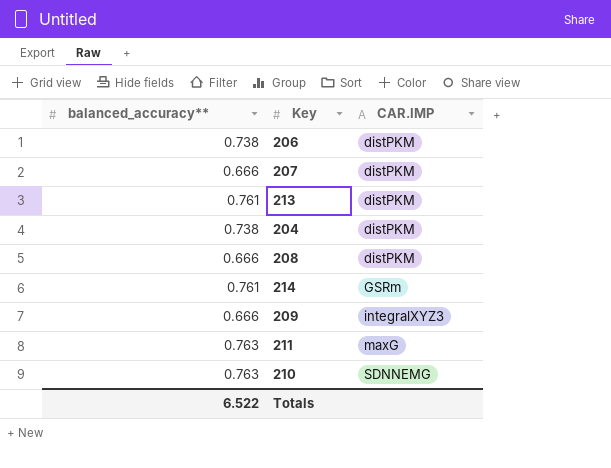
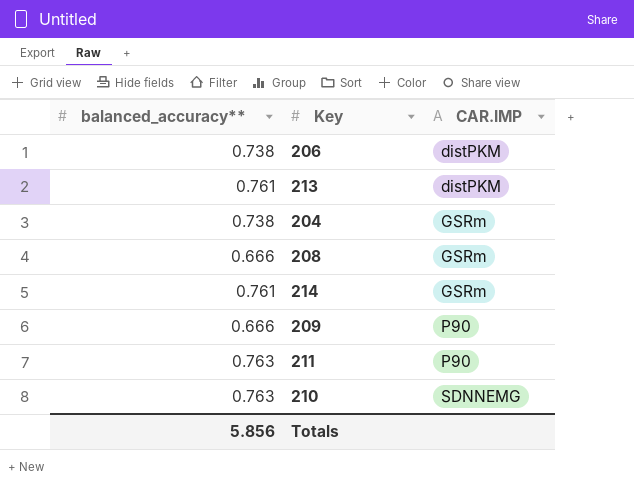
row 207: 0.666 | distPKM -> none
204 | CAR.IMP: distPKM -> GSRm
208 | CAR.IMP: distPKM -> GSRm
209 | CAR.IMP: integralXYZ3 -> P90
211 | CAR.IMP: maxG -> P90
Totals | balanced_accuracy**: 6.522 -> 5.856

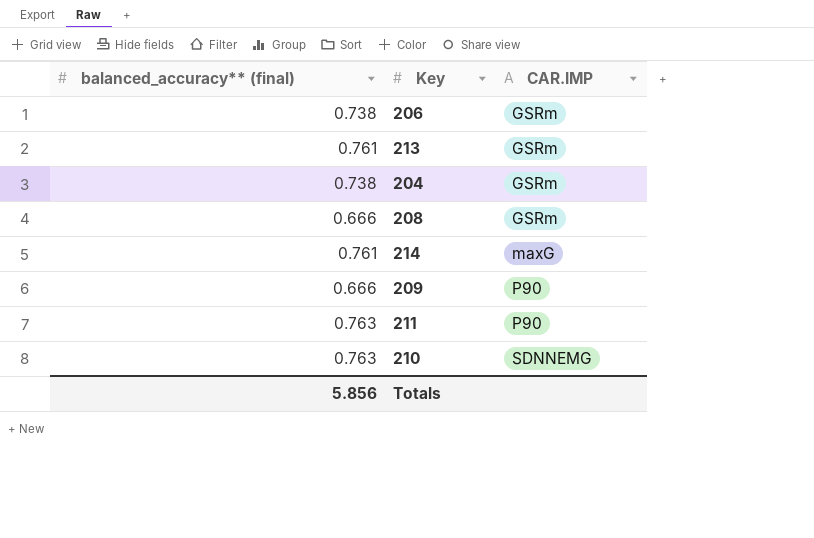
column name: balanced_accuracy** -> balanced_accuracy** (final)
206 | CAR.IMP: distPKM -> GSRm
213 | CAR.IMP: distPKM -> GSRm
214 | CAR.IMP: GSRm -> maxG

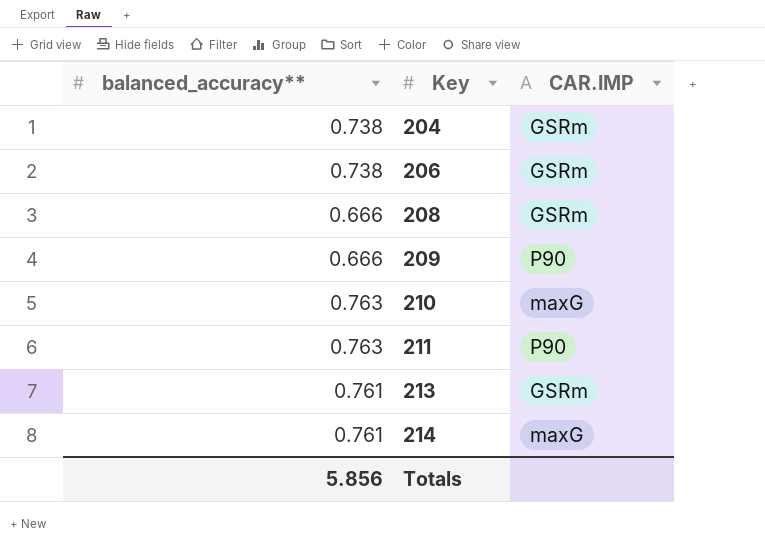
row order: CAR.IMP ascending -> Key ascending
column name: balanced_accuracy** (final) -> balanced_accuracy**
210 | CAR.IMP: SDNNEMG -> maxG

